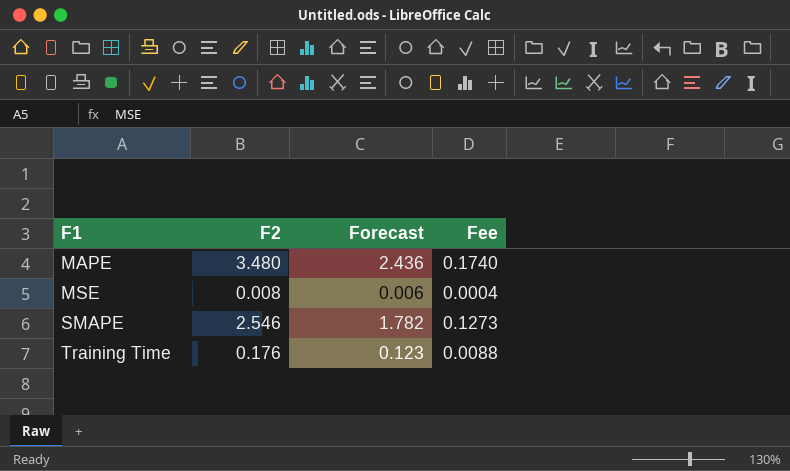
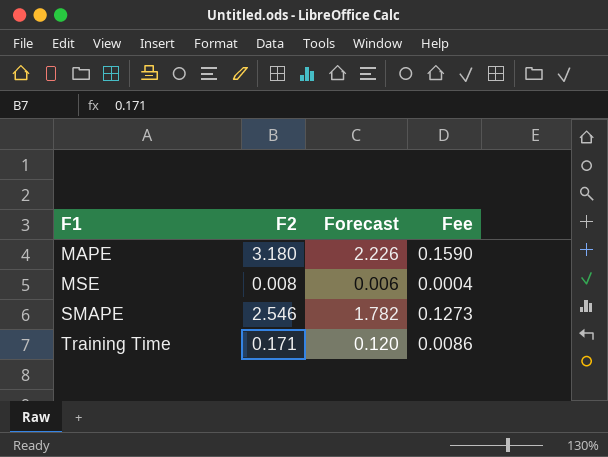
MAPE | F2: 3.480 -> 3.180
MAPE | Forecast: 2.436 -> 2.226
MAPE | Fee: 0.1740 -> 0.1590
Training Time | F2: 0.176 -> 0.171
Training Time | Forecast: 0.123 -> 0.120
Training Time | Fee: 0.0088 -> 0.0086

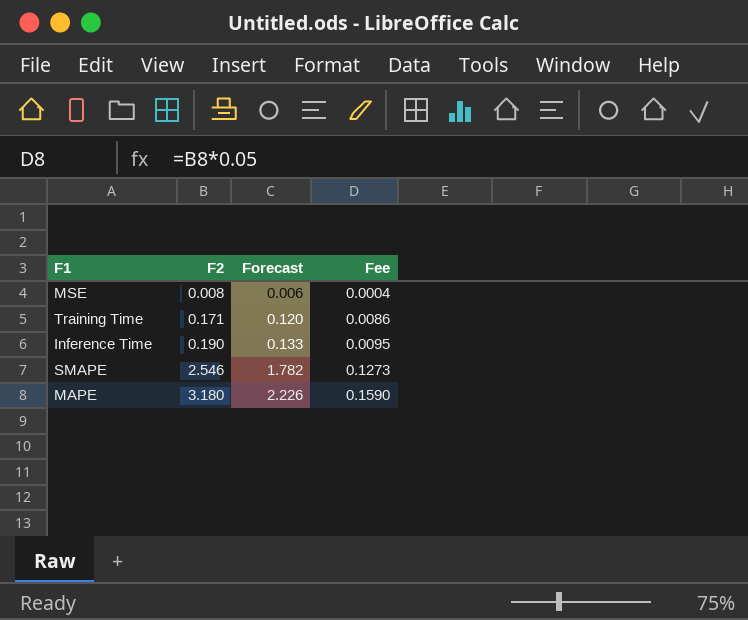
row order: F1 ascending -> F2 ascending
row Inference Time: none -> 0.190 | 0.133 | 0.0095

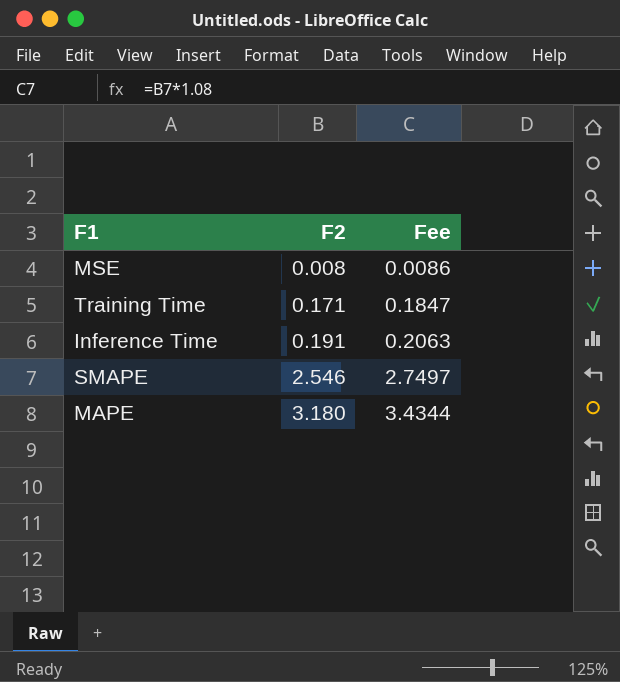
column Forecast | formula: [F2] * 0.7 -> none
column Fee | formula: [F2] * 0.05 -> [F2] * 1.08
Inference Time | F2: 0.190 -> 0.191

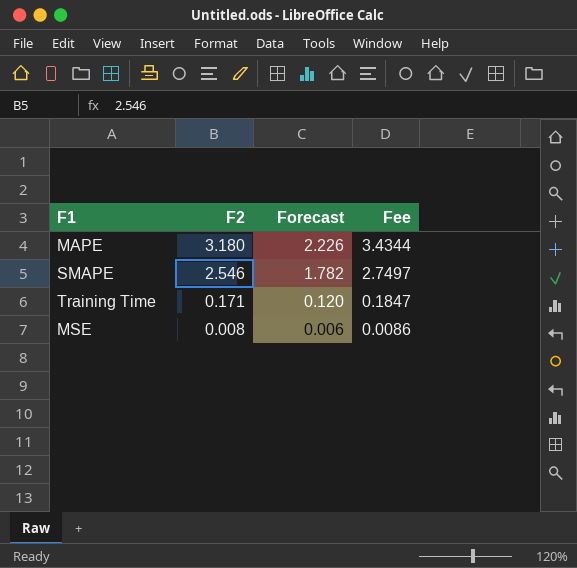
row order: F2 ascending -> F2 descending
column Forecast | formula: none -> [F2] * 0.7
row Inference Time: 0.191 | 0.2063 -> none

